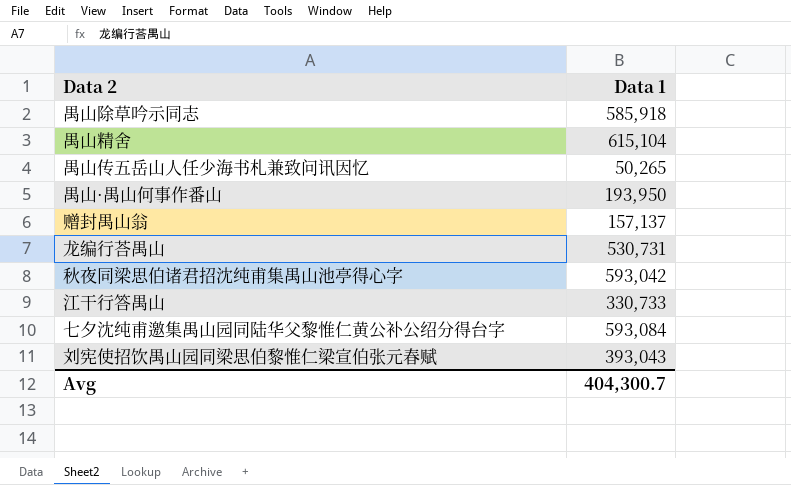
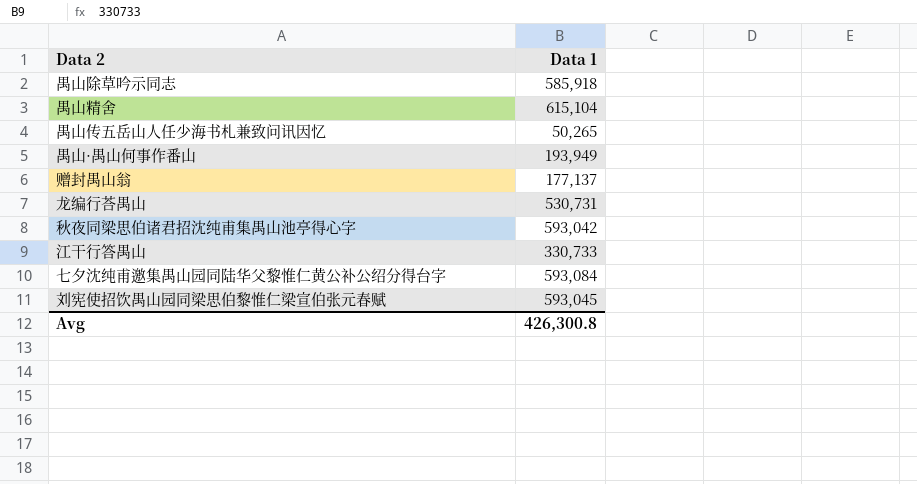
禺山·禺山何事作番山 | Data 1: 193,950 -> 193,949
赠封禺山翁 | Data 1: 157,137 -> 177,137
刘宪使招饮禺山园同梁思伯黎惟仁梁宣伯张元春赋 | Data 1: 393,043 -> 593,045
Avg | Data 1: 404,300.7 -> 426,300.8

